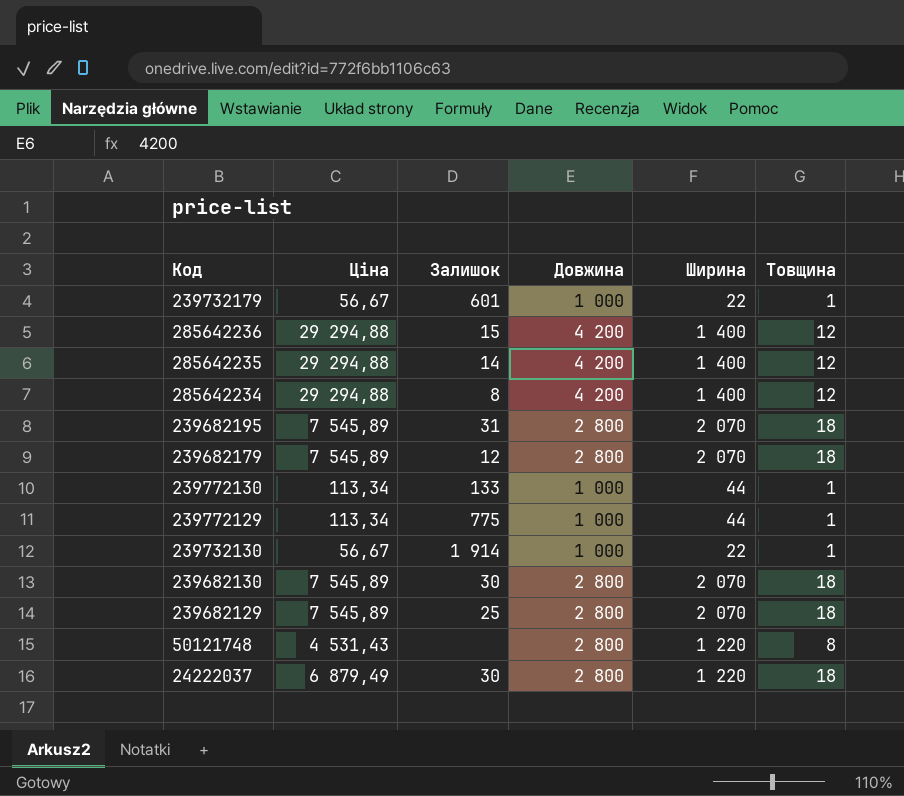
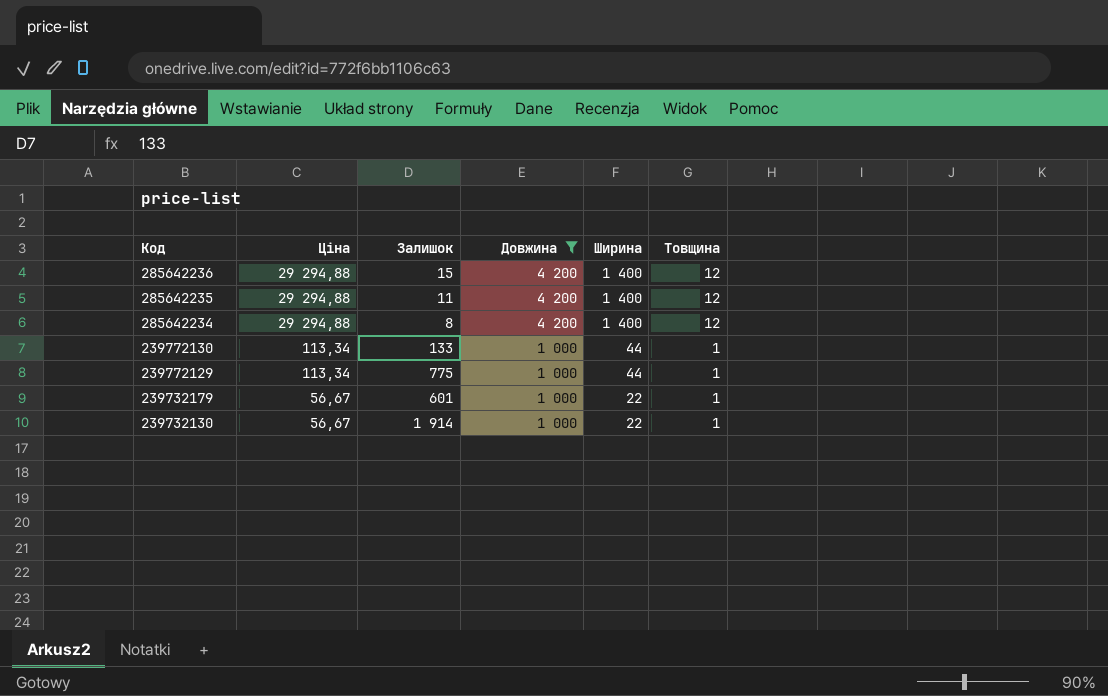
filter: none -> Довжина != 2 800
row order: none -> Код descending
285642235 | Залишок: 14 -> 11

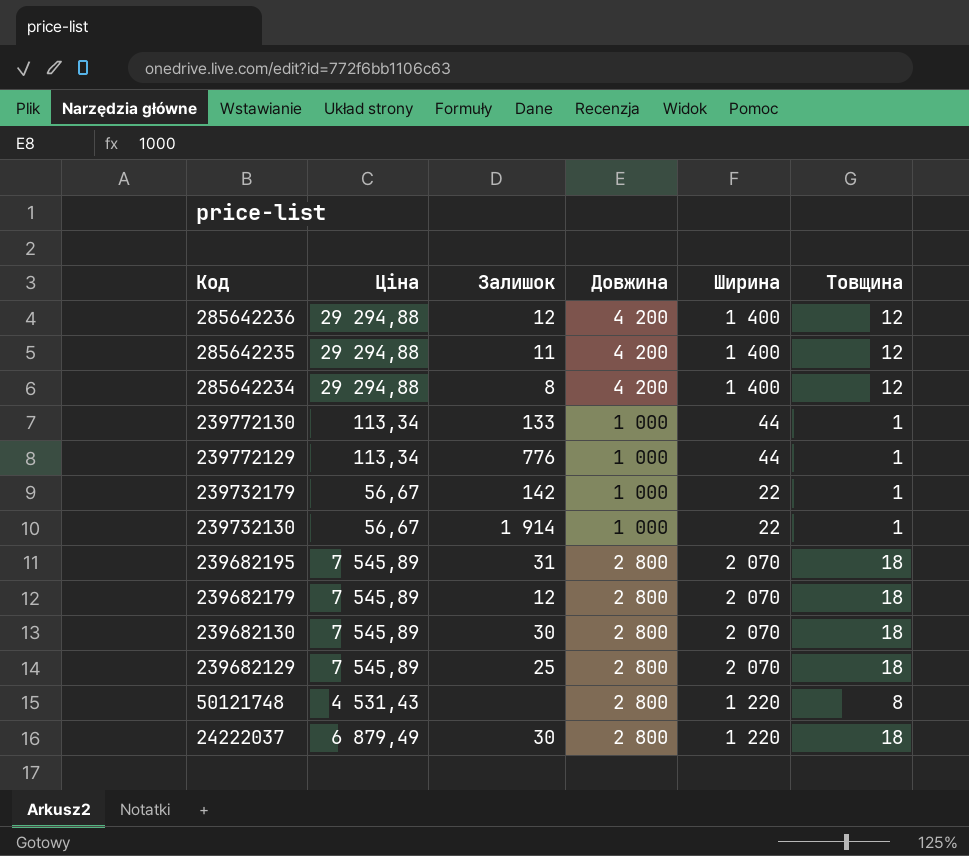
filter: Довжина != 2 800 -> none
285642236 | Залишок: 15 -> 12
239772129 | Залишок: 775 -> 776
239732179 | Залишок: 601 -> 142

